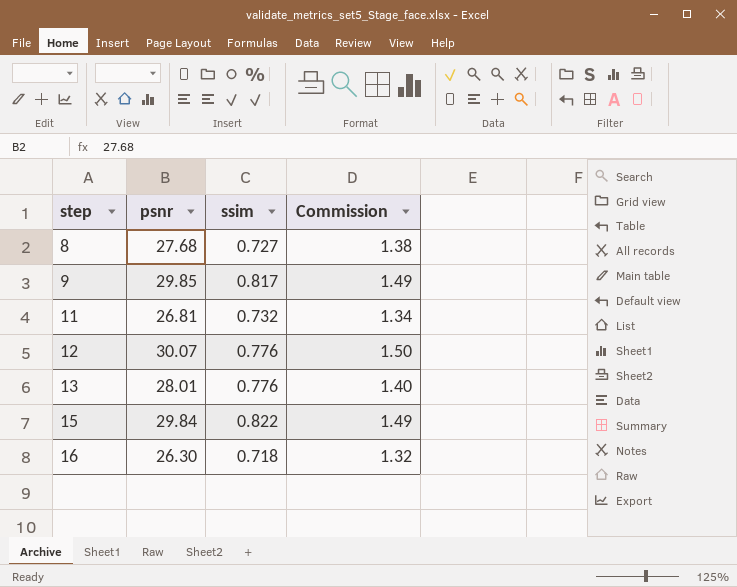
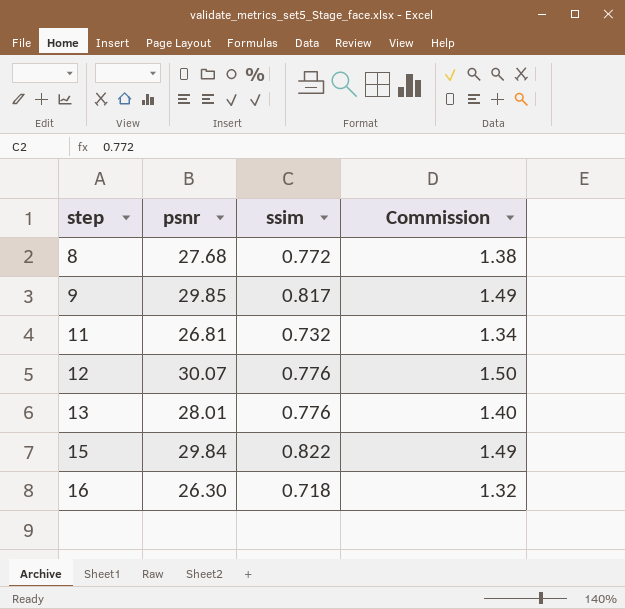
8 | ssim: 0.727 -> 0.772

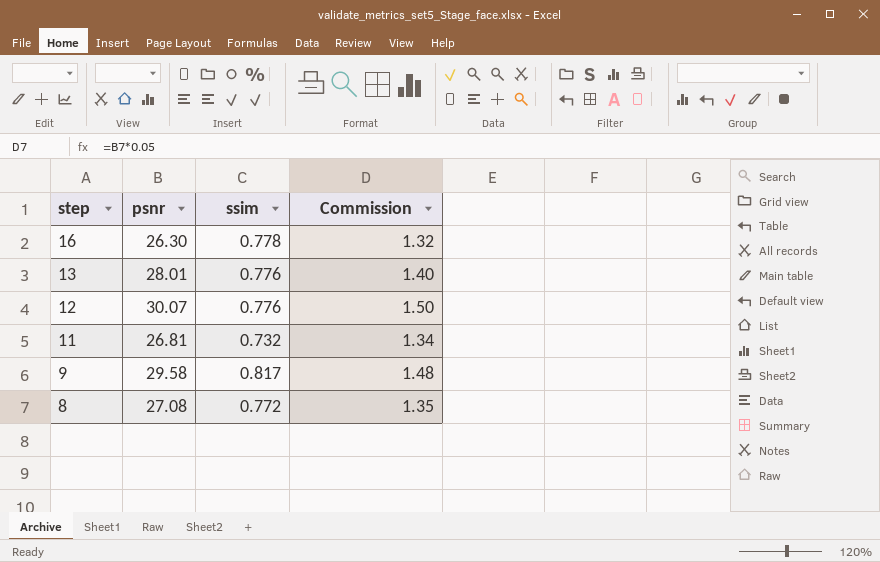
row order: step ascending -> step descending
row 15: 29.84 | 0.822 | 1.49 -> none
16 | ssim: 0.718 -> 0.778
9 | psnr: 29.85 -> 29.58
9 | Commission: 1.49 -> 1.48
8 | psnr: 27.68 -> 27.08
8 | Commission: 1.38 -> 1.35

